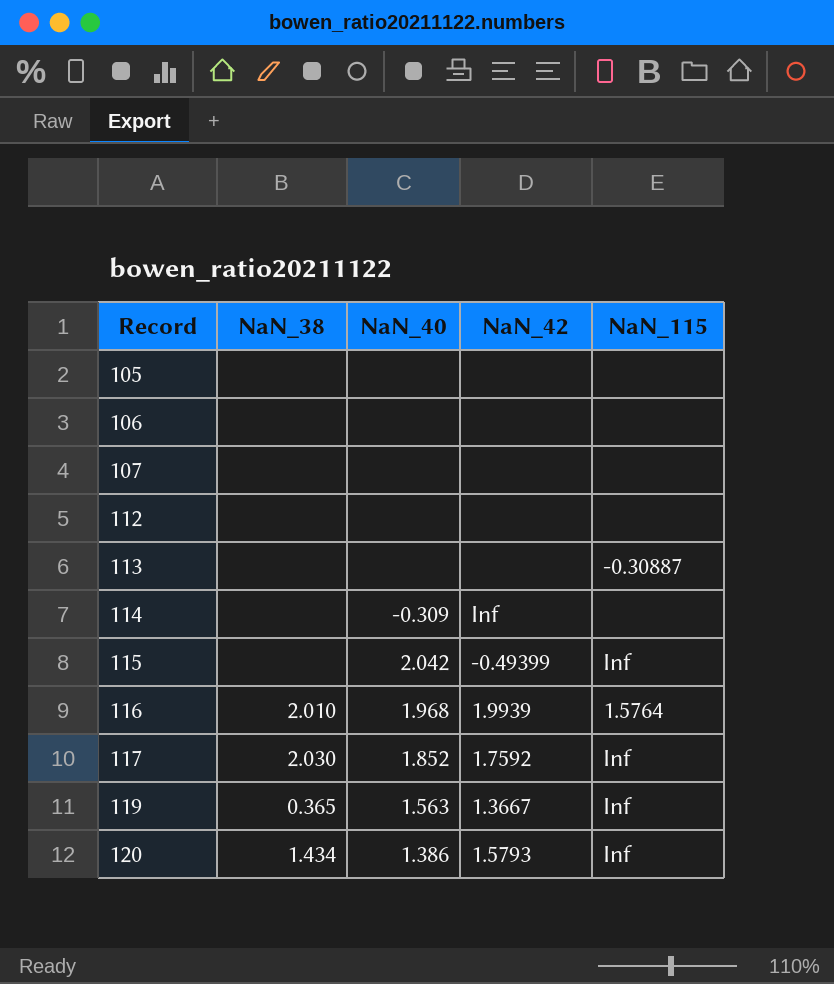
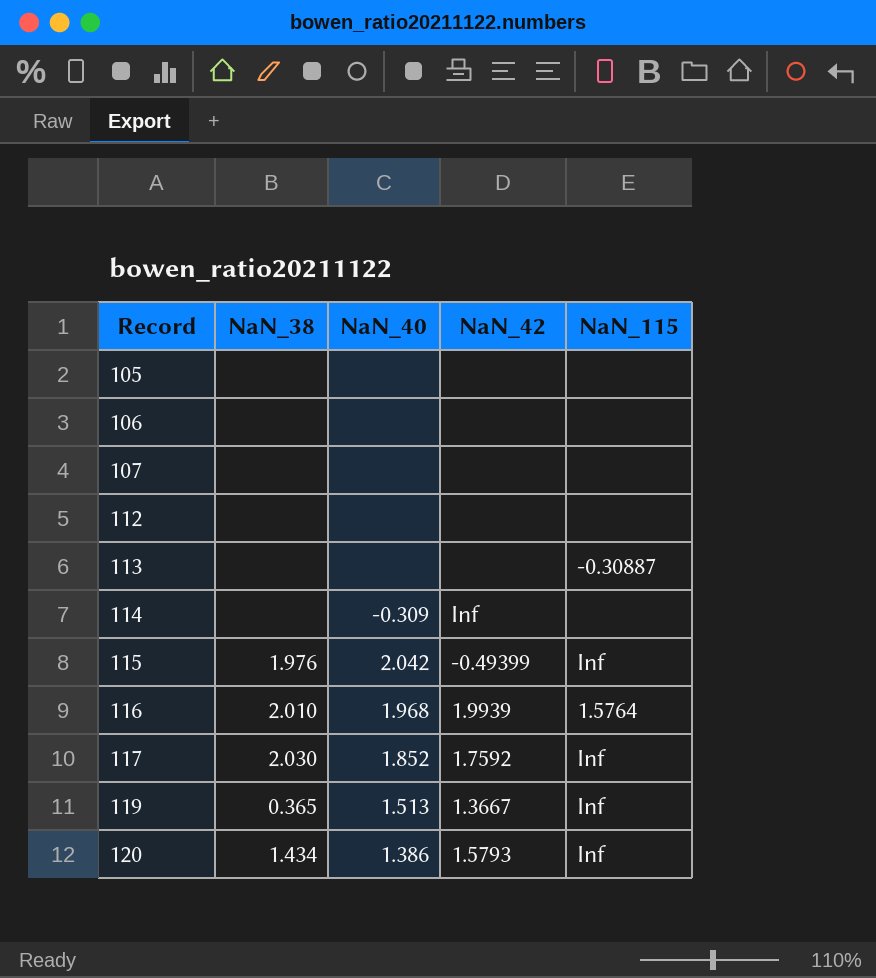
115 | NaN_38: none -> 1.976
119 | NaN_40: 1.563 -> 1.513

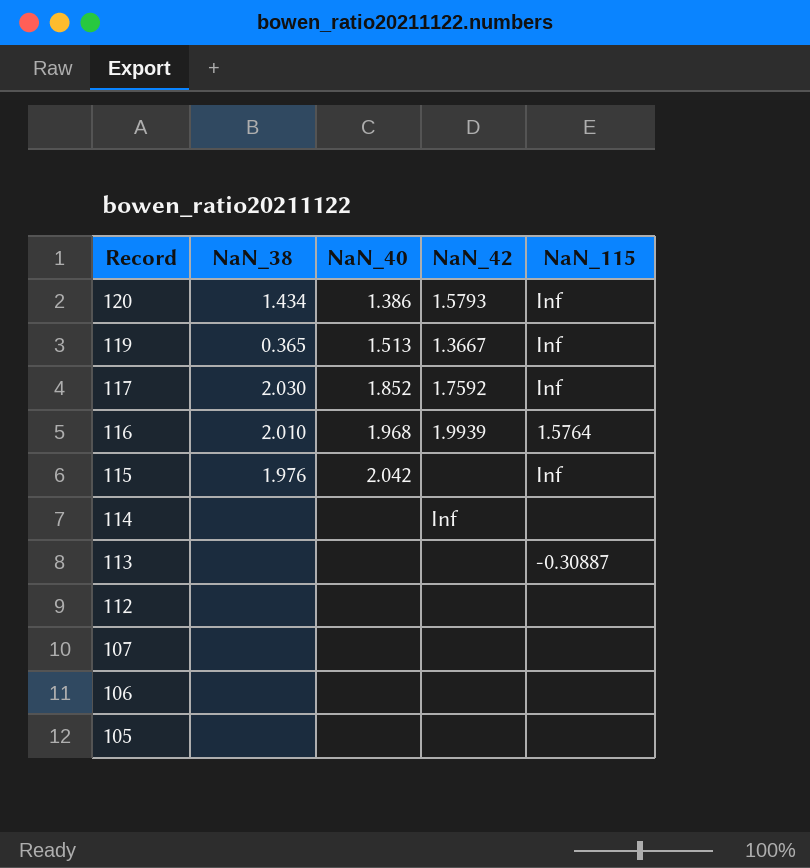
row order: Record ascending -> Record descending
115 | NaN_42: -0.49399 -> none
114 | NaN_40: -0.309 -> none

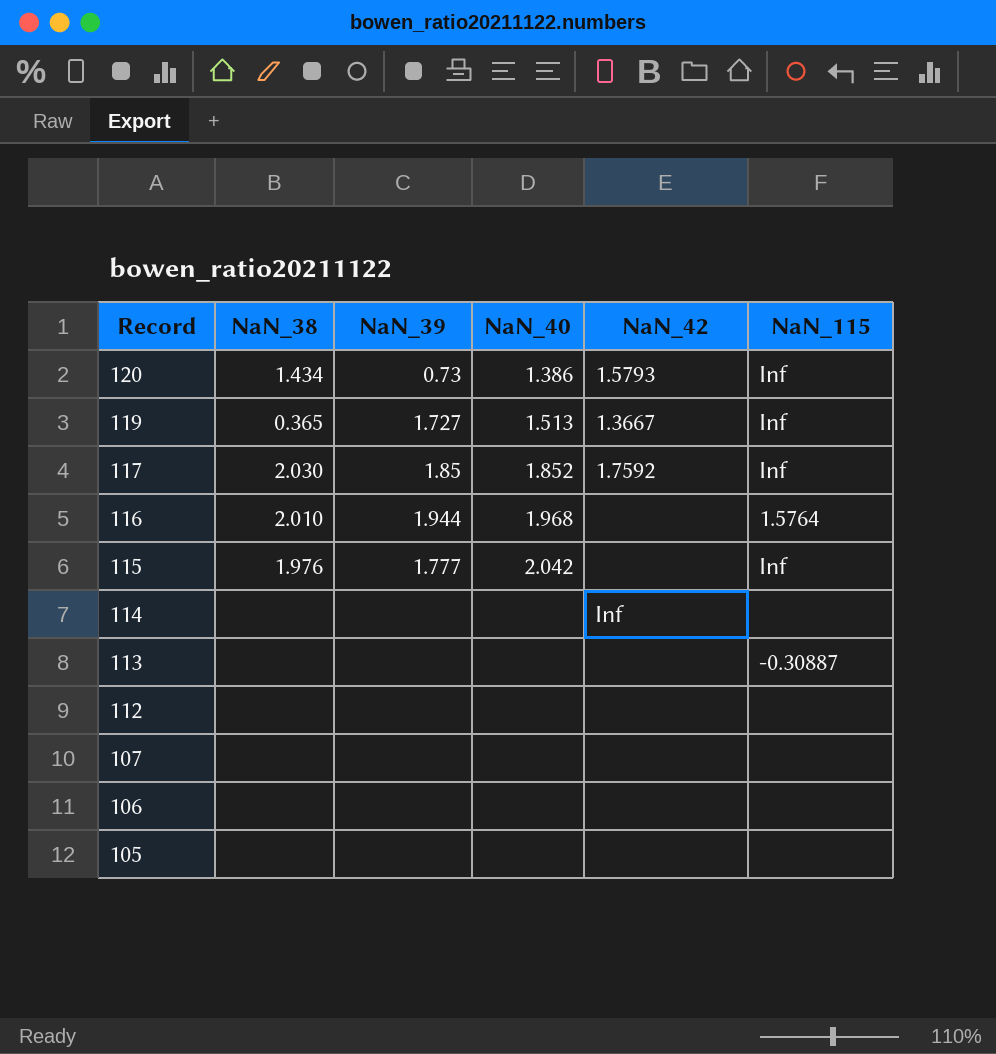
column NaN_39 | position: none -> 3
116 | NaN_42: 1.9939 -> none

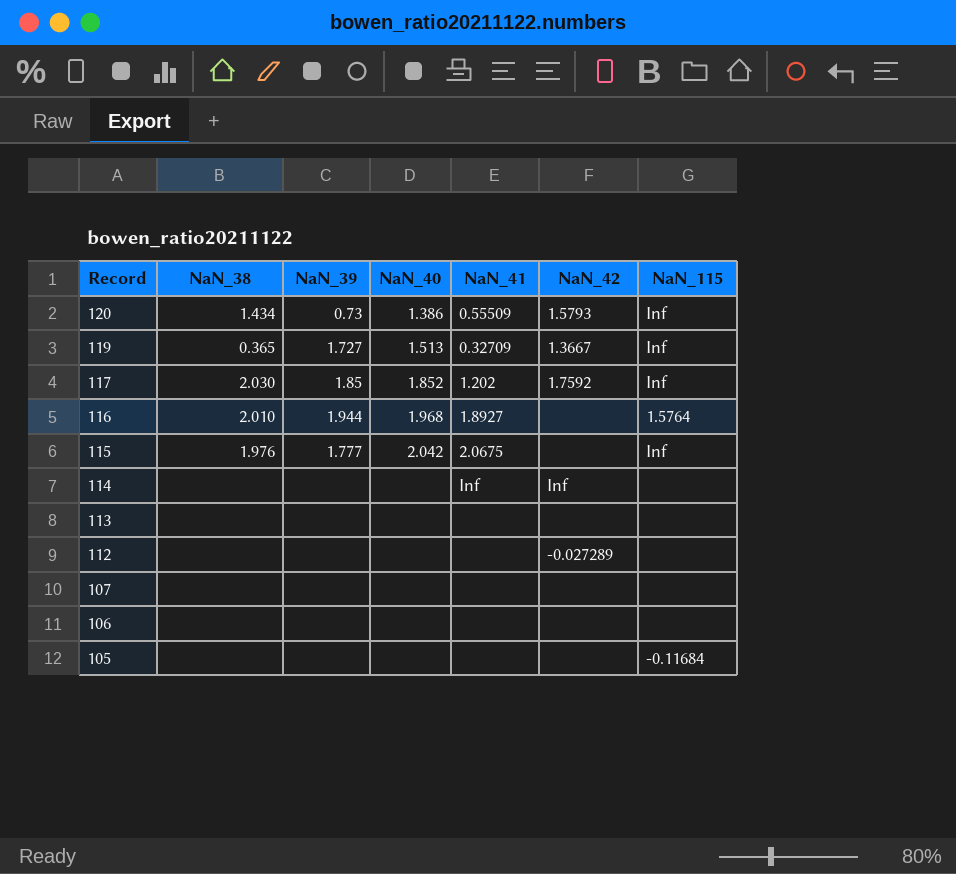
column NaN_41 | position: none -> 5
113 | NaN_115: -0.30887 -> none
112 | NaN_42: none -> -0.027289
105 | NaN_115: none -> -0.11684

